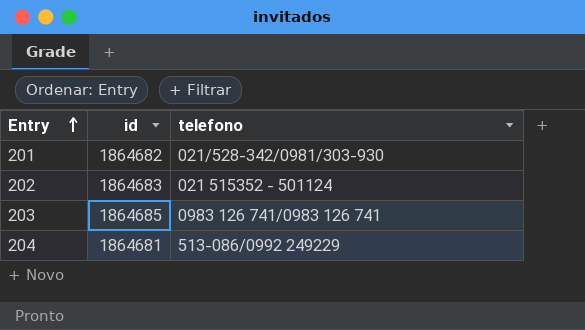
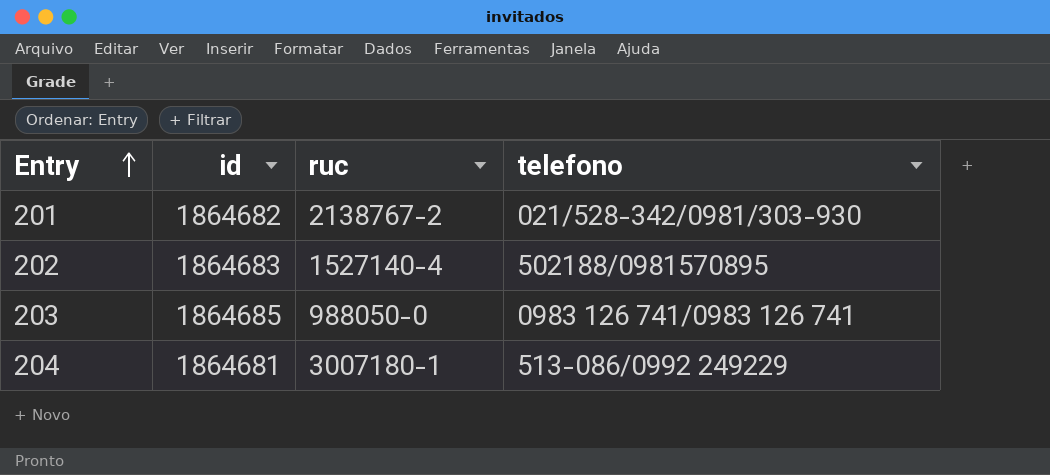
column ruc | position: none -> 3
202 | telefono: 021 515352 - 501124 -> 502188/0981570895

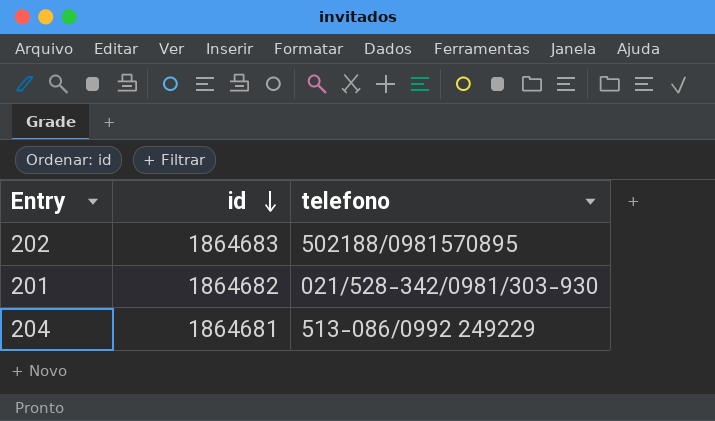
row order: Entry ascending -> id descending
column ruc | position: 3 -> none
row 203: 1864685 | 988050-0 | 0983 126 741/0983 126 741 -> none

